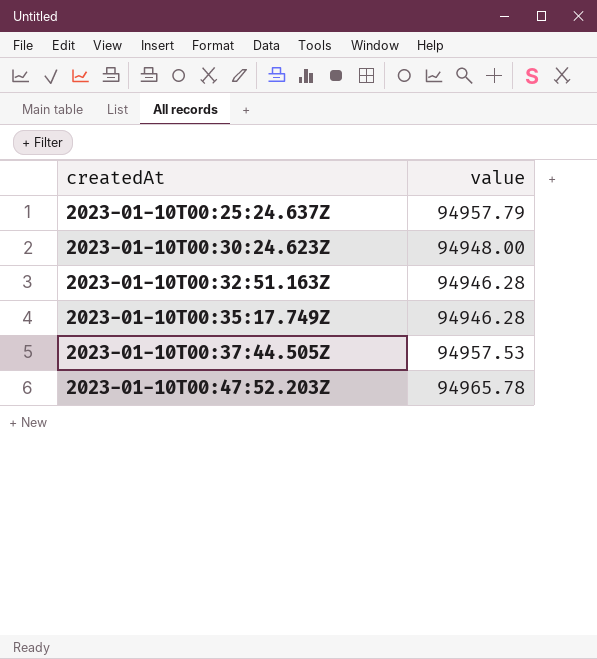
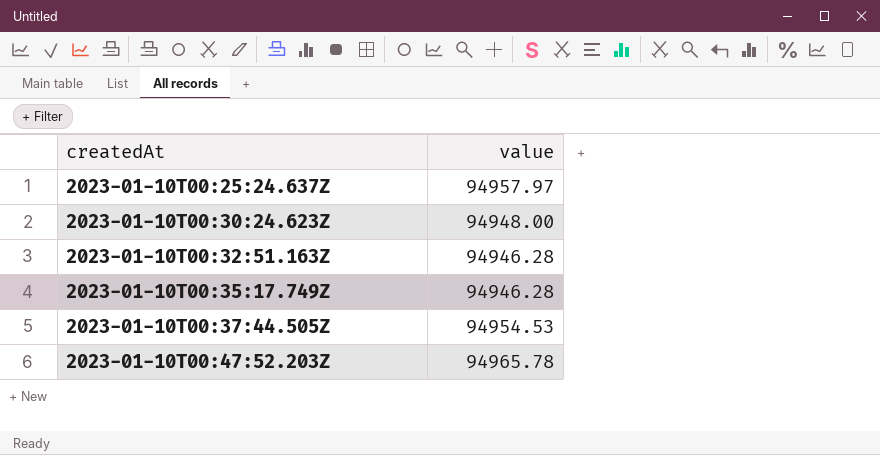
2023-01-10T00:25:24.637Z | value: 94957.79 -> 94957.97
2023-01-10T00:37:44.505Z | value: 94957.53 -> 94954.53

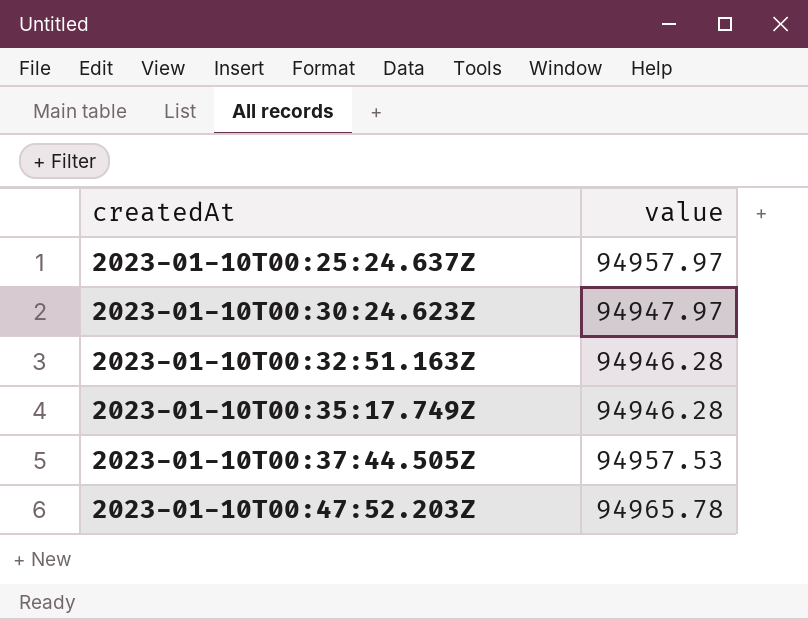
2023-01-10T00:30:24.623Z | value: 94948.00 -> 94947.97
2023-01-10T00:37:44.505Z | value: 94954.53 -> 94957.53

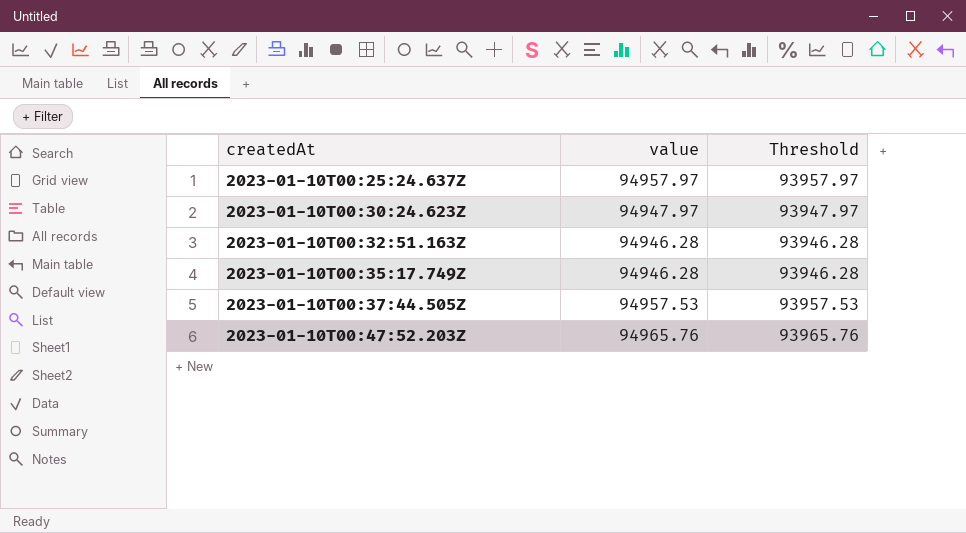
column Threshold | formula: none -> [value] - 1000
2023-01-10T00:47:52.203Z | value: 94965.78 -> 94965.76

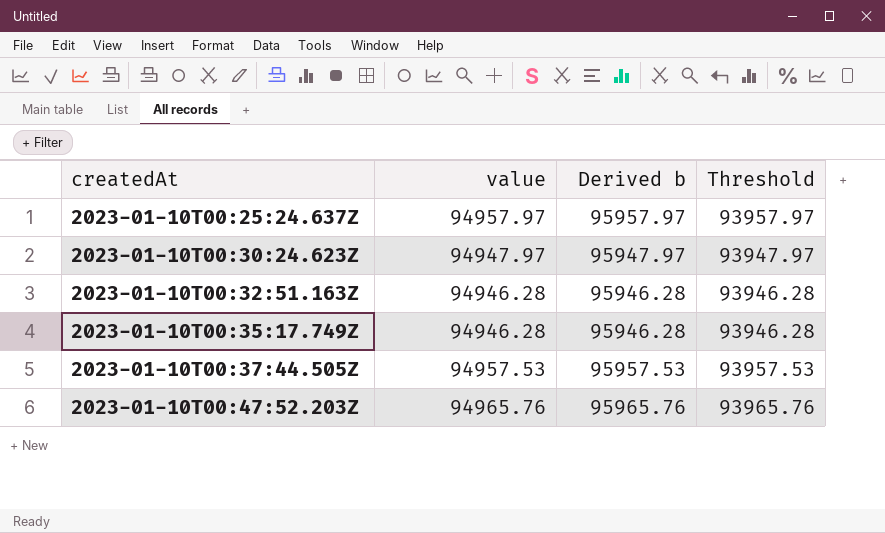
column Derived b | formula: none -> [value] + 1000

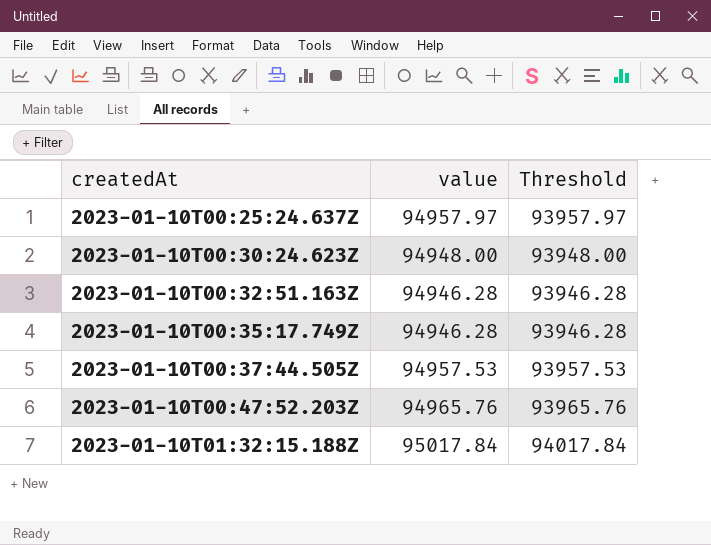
column Derived b | formula: [value] + 1000 -> none
2023-01-10T00:30:24.623Z | value: 94947.97 -> 94948.00
2023-01-10T00:30:24.623Z | Threshold: 93947.97 -> 93948.00
row 2023-01-10T01:32:15.188Z: none -> 95017.84 | 94017.84

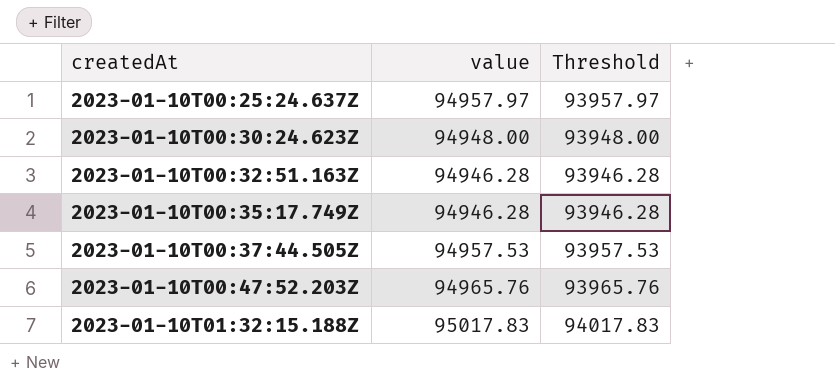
2023-01-10T01:32:15.188Z | value: 95017.84 -> 95017.83
2023-01-10T01:32:15.188Z | Threshold: 94017.84 -> 94017.83

